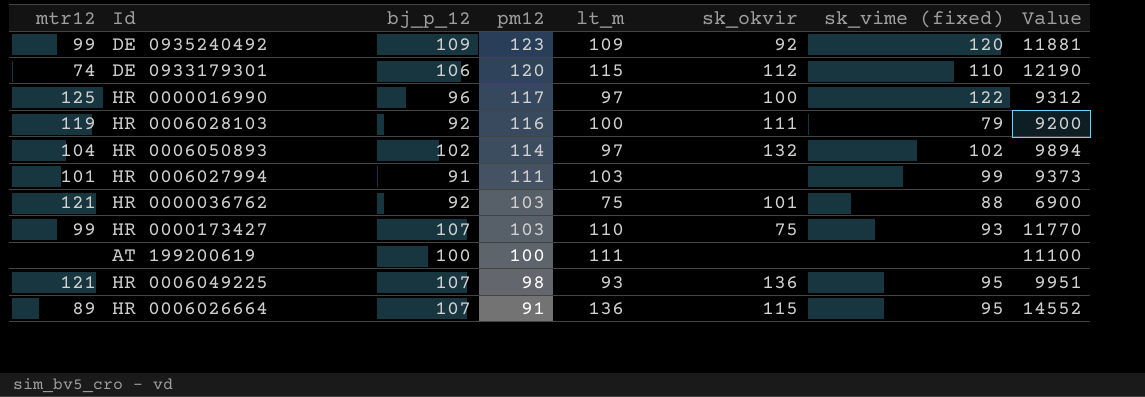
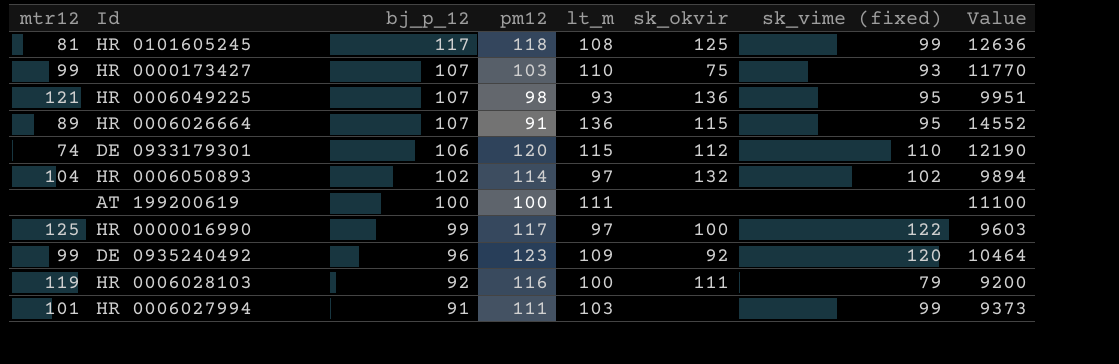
row order: pm12 descending -> bj_p_12 descending
row HR 0000036762: 121 | 92 | 103 | 75 | 101 | 88 | 6900 -> none
row HR 0101605245: none -> 81 | 117 | 118 | 108 | 125 | 99 | 12636
HR 0000016990 | bj_p_12: 96 -> 99
HR 0000016990 | Value: 9312 -> 9603
DE 0935240492 | bj_p_12: 109 -> 96
DE 0935240492 | Value: 11881 -> 10464

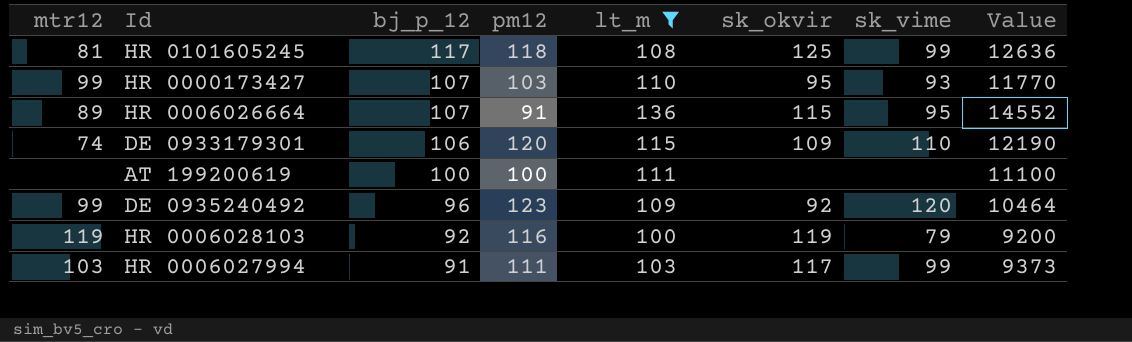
filter: none -> lt_m >= 100
column name: sk_vime (fixed) -> sk_vime
HR 0000173427 | sk_okvir: 75 -> 95
DE 0933179301 | sk_okvir: 112 -> 109
HR 0006028103 | sk_okvir: 111 -> 119
HR 0006027994 | mtr12: 101 -> 103
HR 0006027994 | sk_okvir: none -> 117

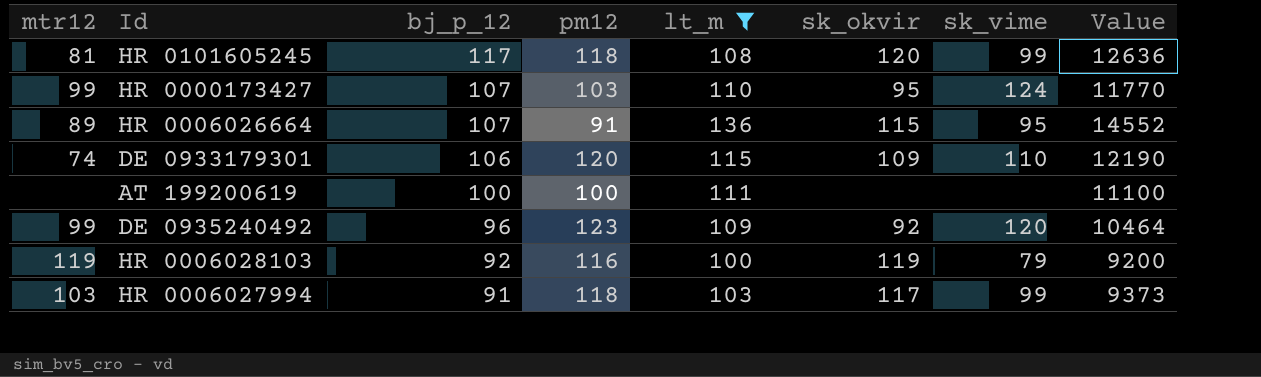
HR 0101605245 | sk_okvir: 125 -> 120
HR 0000173427 | sk_vime: 93 -> 124
HR 0006027994 | pm12: 111 -> 118

